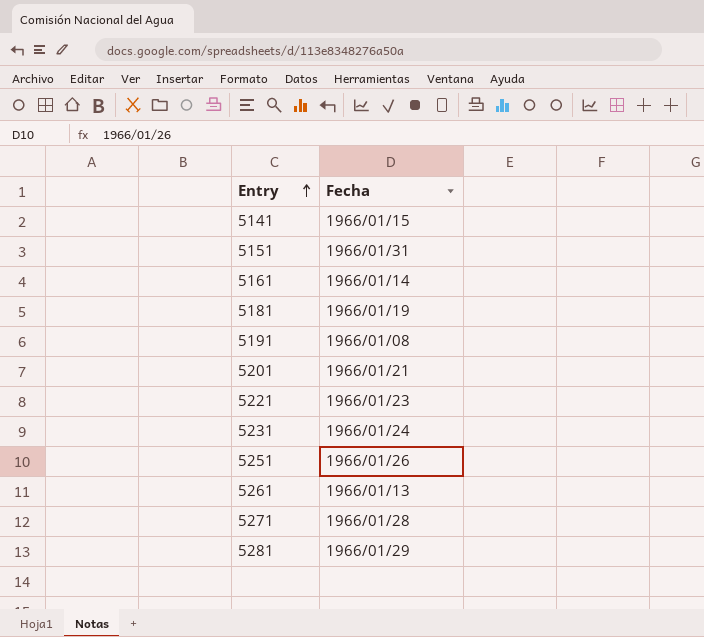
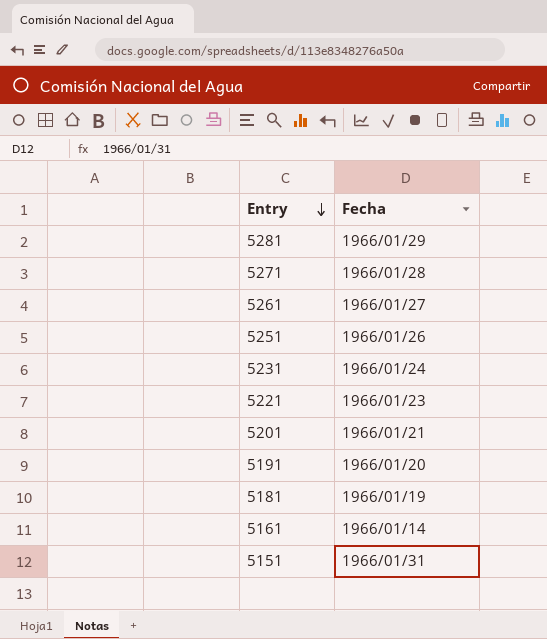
row order: Entry ascending -> Entry descending
row 5141: 1966/01/15 -> none
5261 | Fecha: 1966/01/13 -> 1966/01/27
5191 | Fecha: 1966/01/08 -> 1966/01/20

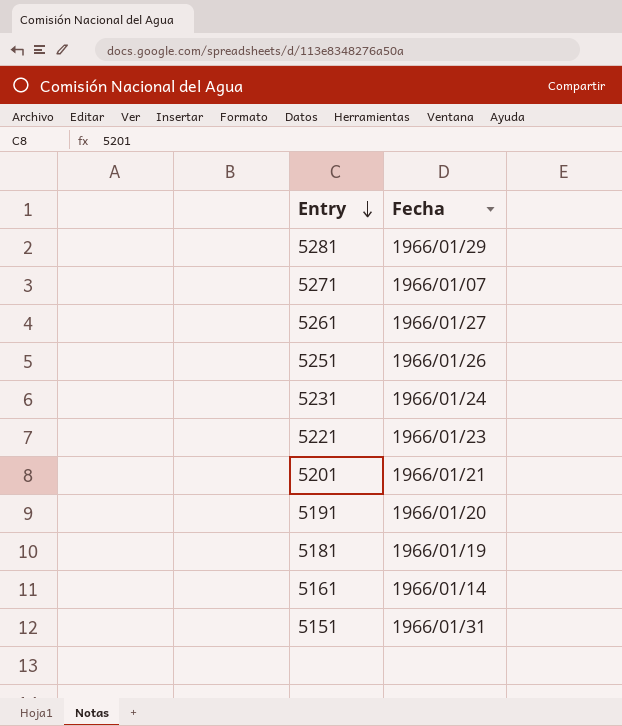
5271 | Fecha: 1966/01/28 -> 1966/01/07

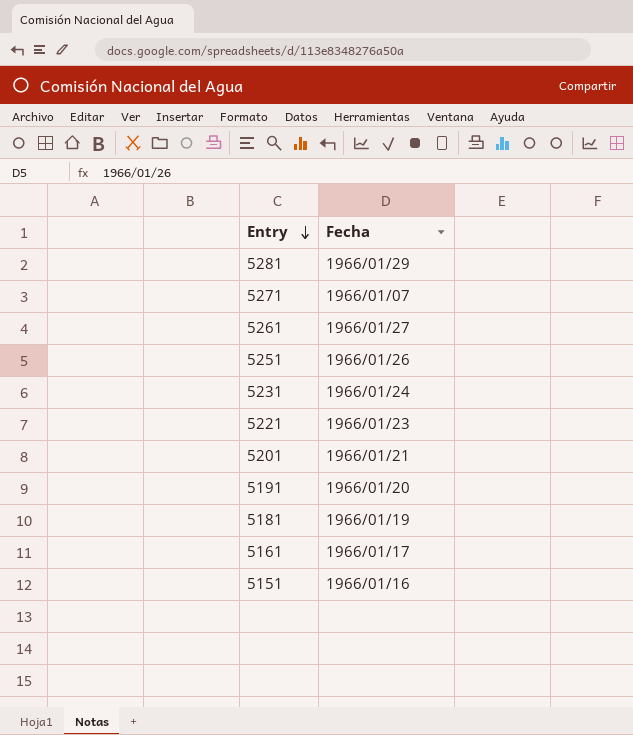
5161 | Fecha: 1966/01/14 -> 1966/01/17
5151 | Fecha: 1966/01/31 -> 1966/01/16

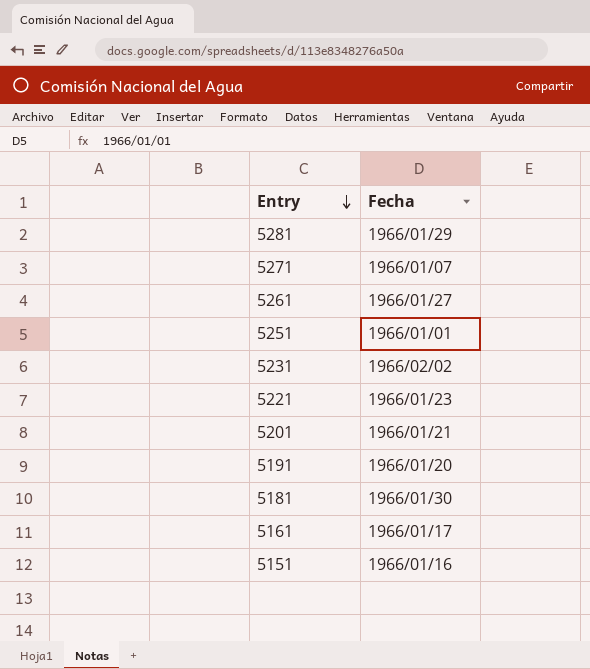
5251 | Fecha: 1966/01/26 -> 1966/01/01
5231 | Fecha: 1966/01/24 -> 1966/02/02
5181 | Fecha: 1966/01/19 -> 1966/01/30

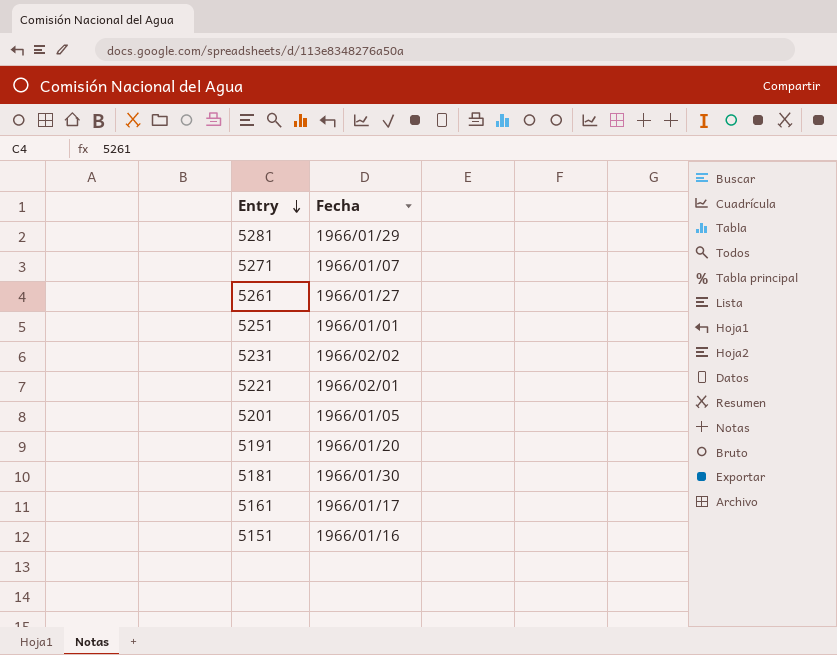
5221 | Fecha: 1966/01/23 -> 1966/02/01
5201 | Fecha: 1966/01/21 -> 1966/01/05

